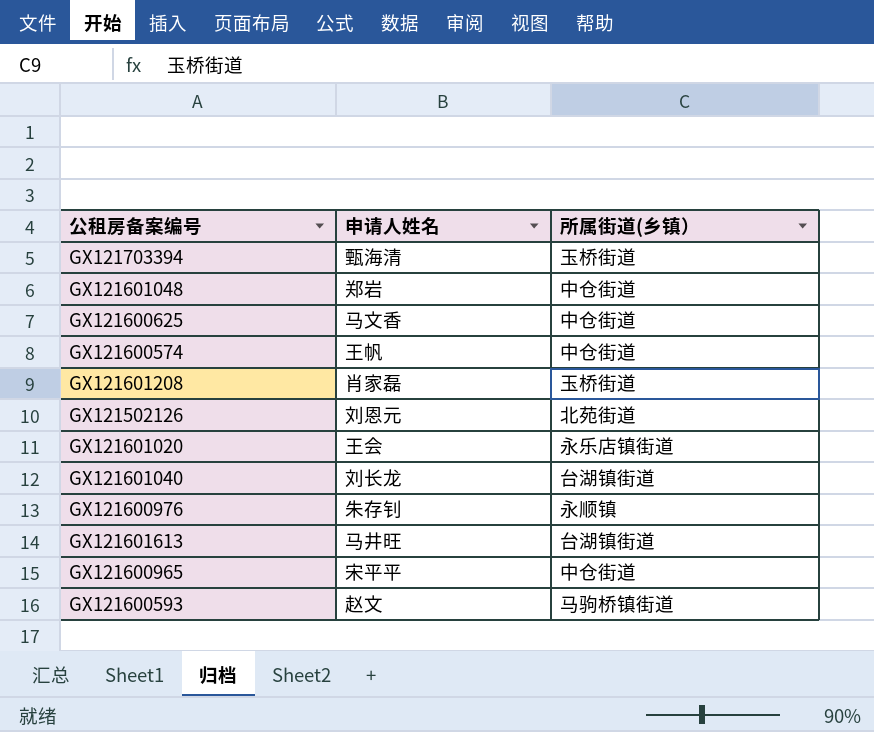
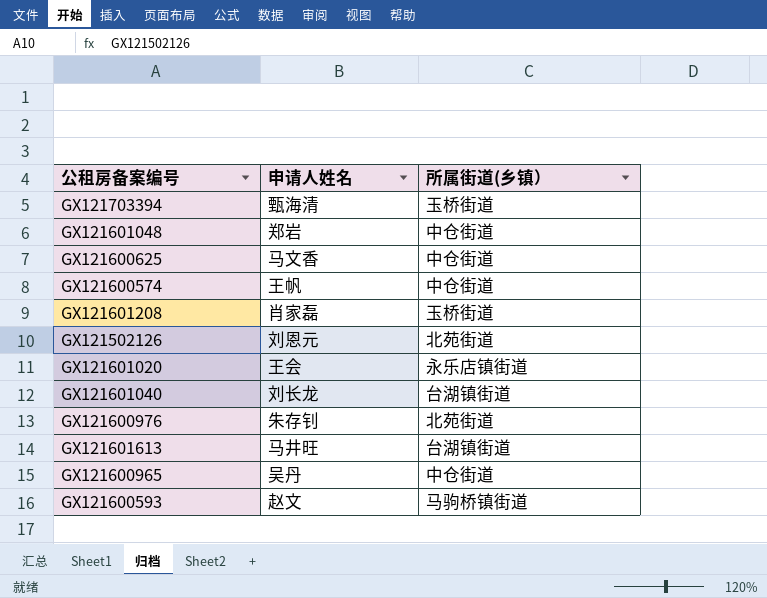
GX121600976 | 所属街道(乡镇）: 永顺镇 -> 北苑街道
GX121600965 | 申请人姓名: 宋平平 -> 吴丹

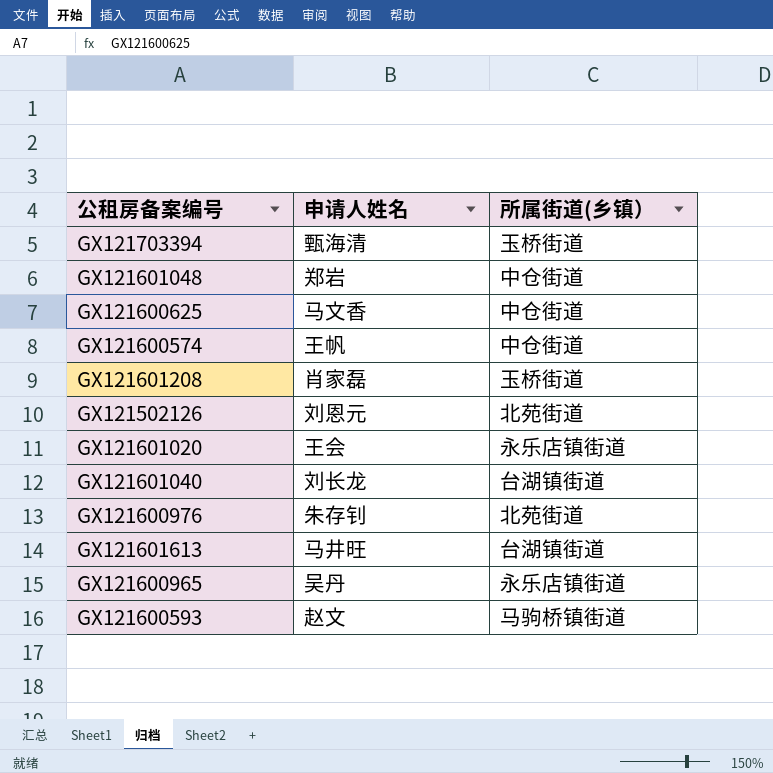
GX121600965 | 所属街道(乡镇）: 中仓街道 -> 永乐店镇街道

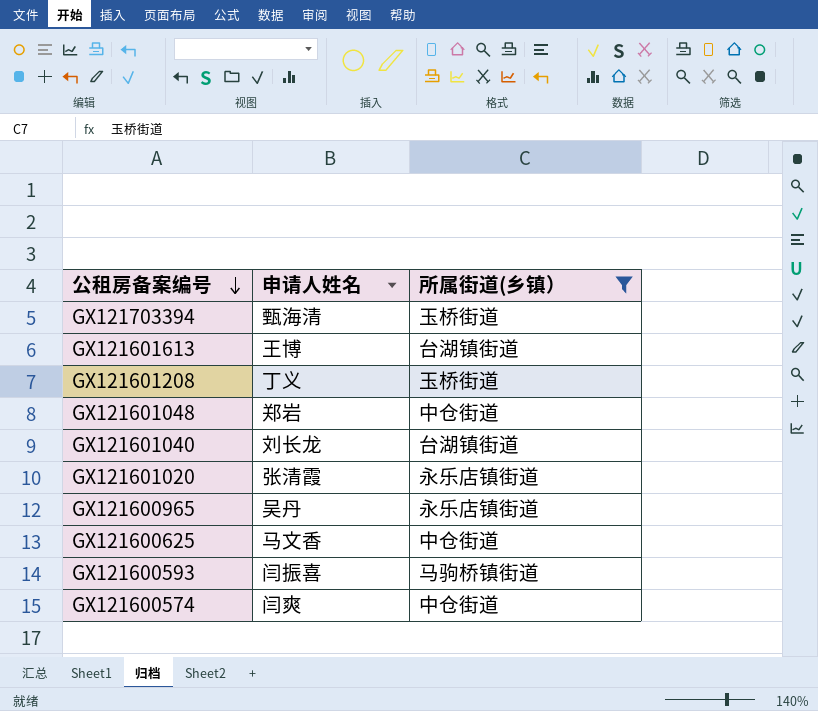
filter: none -> 所属街道(乡镇） != 北苑街道
row order: none -> 公租房备案编号 descending
GX121601613 | 申请人姓名: 马井旺 -> 王博
GX121601208 | 申请人姓名: 肖家磊 -> 丁义
GX121601020 | 申请人姓名: 王会 -> 张清霞
GX121600593 | 申请人姓名: 赵文 -> 闫振喜
GX121600574 | 申请人姓名: 王帆 -> 闫爽

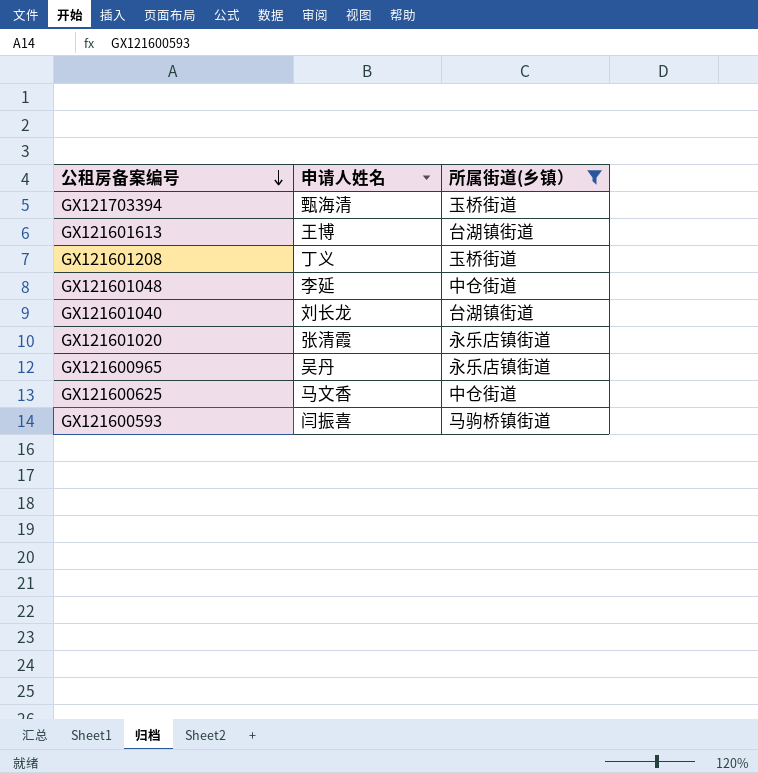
row GX121600574: 闫爽 | 中仓街道 -> none
GX121601048 | 申请人姓名: 郑岩 -> 李延

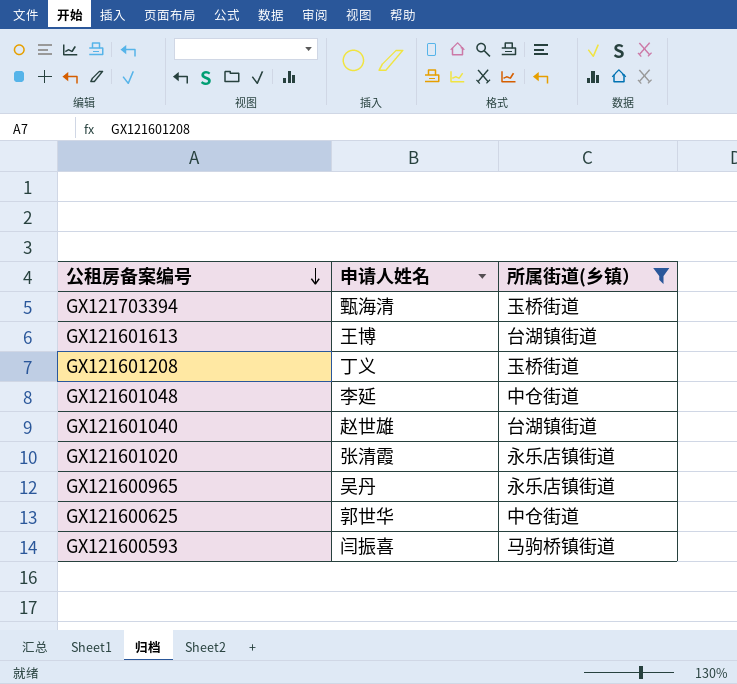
GX121601040 | 申请人姓名: 刘长龙 -> 赵世雄
GX121600625 | 申请人姓名: 马文香 -> 郭世华

